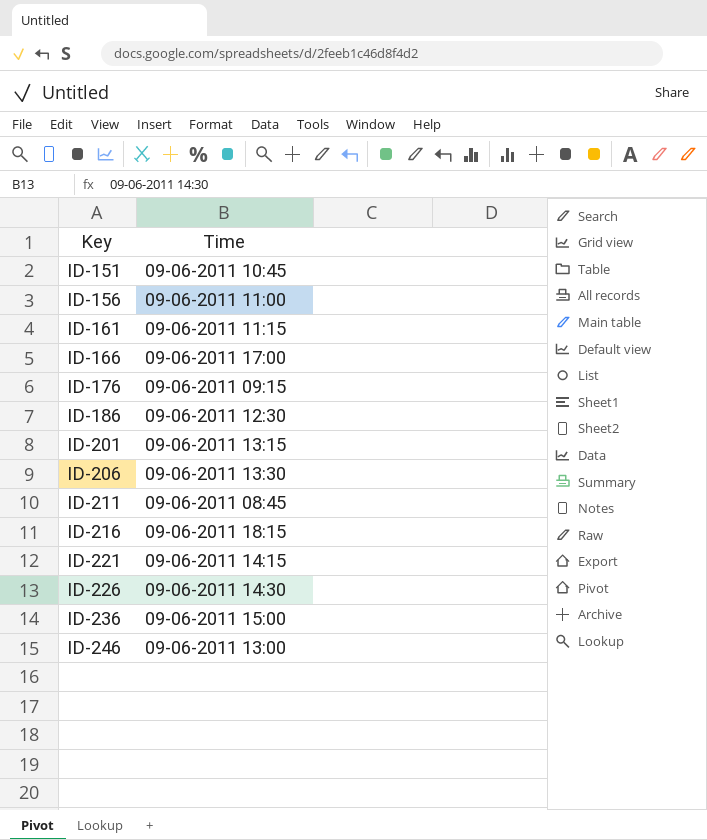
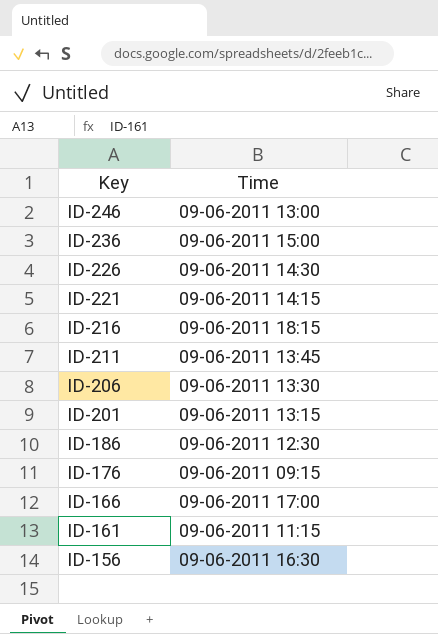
row order: Key ascending -> Key descending
row ID-151: 09-06-2011 10:45 -> none
ID-211 | Time: 09-06-2011 08:45 -> 09-06-2011 13:45
ID-156 | Time: 09-06-2011 11:00 -> 09-06-2011 16:30

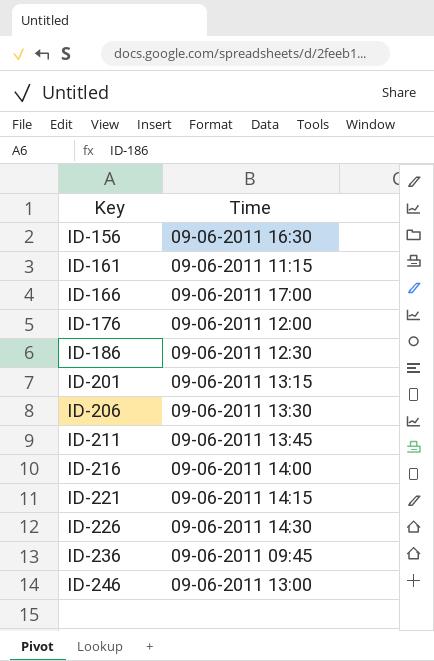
row order: Key descending -> Key ascending
ID-176 | Time: 09-06-2011 09:15 -> 09-06-2011 12:00
ID-216 | Time: 09-06-2011 18:15 -> 09-06-2011 14:00
ID-236 | Time: 09-06-2011 15:00 -> 09-06-2011 09:45

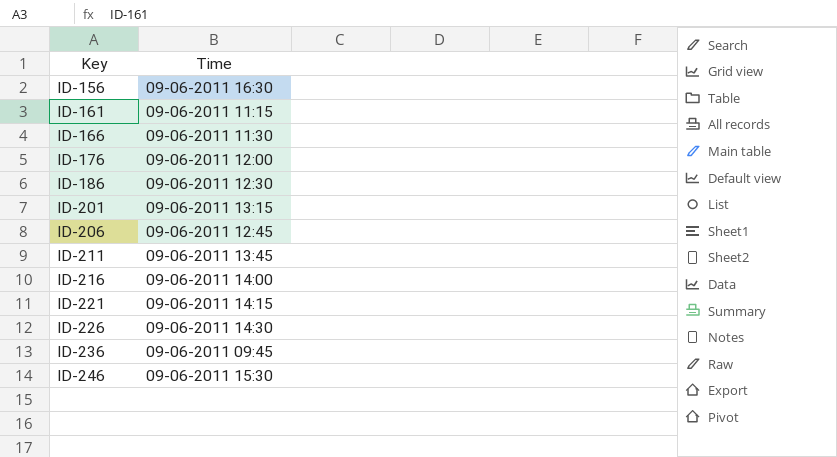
ID-166 | Time: 09-06-2011 17:00 -> 09-06-2011 11:30
ID-206 | Time: 09-06-2011 13:30 -> 09-06-2011 12:45
ID-246 | Time: 09-06-2011 13:00 -> 09-06-2011 15:30

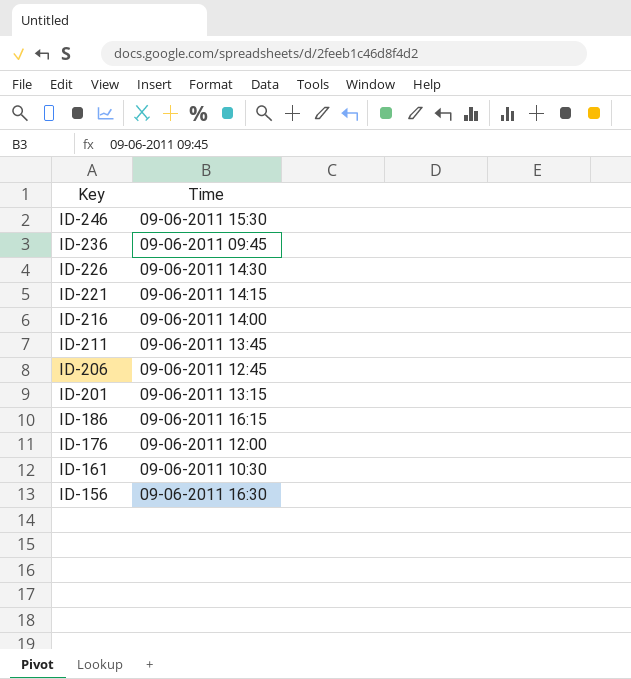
row order: Key ascending -> Key descending
row ID-166: 09-06-2011 11:30 -> none
ID-186 | Time: 09-06-2011 12:30 -> 09-06-2011 16:15
ID-161 | Time: 09-06-2011 11:15 -> 09-06-2011 10:30

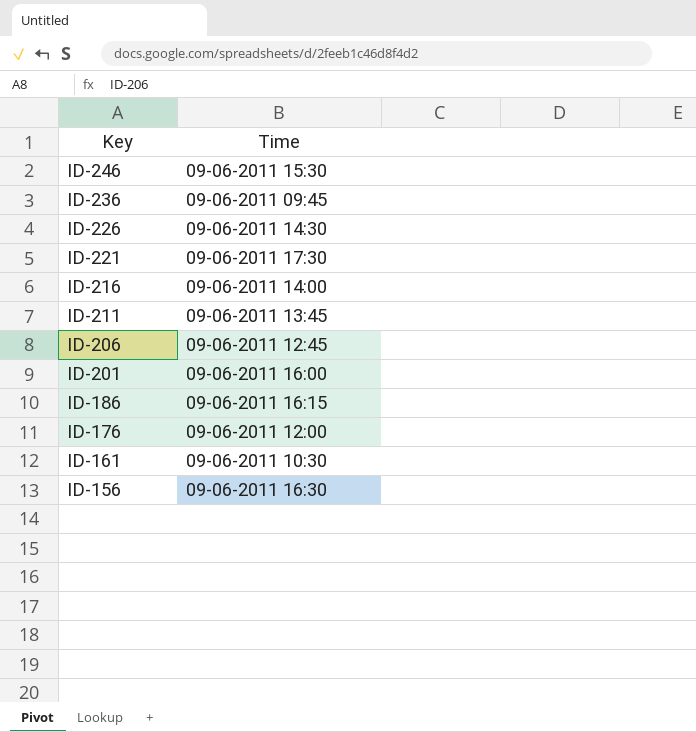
ID-221 | Time: 09-06-2011 14:15 -> 09-06-2011 17:30
ID-201 | Time: 09-06-2011 13:15 -> 09-06-2011 16:00

